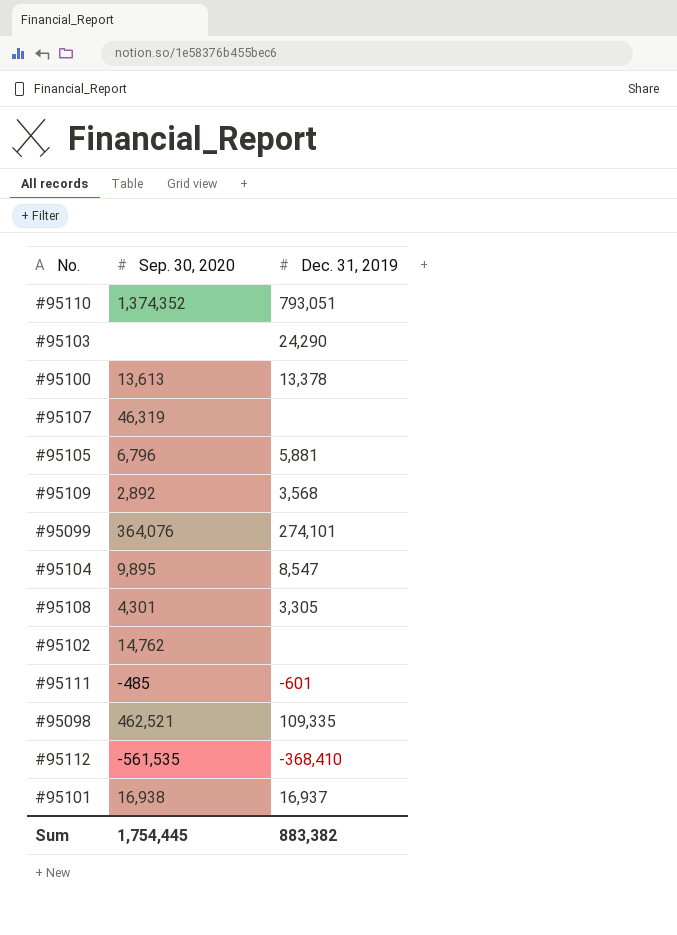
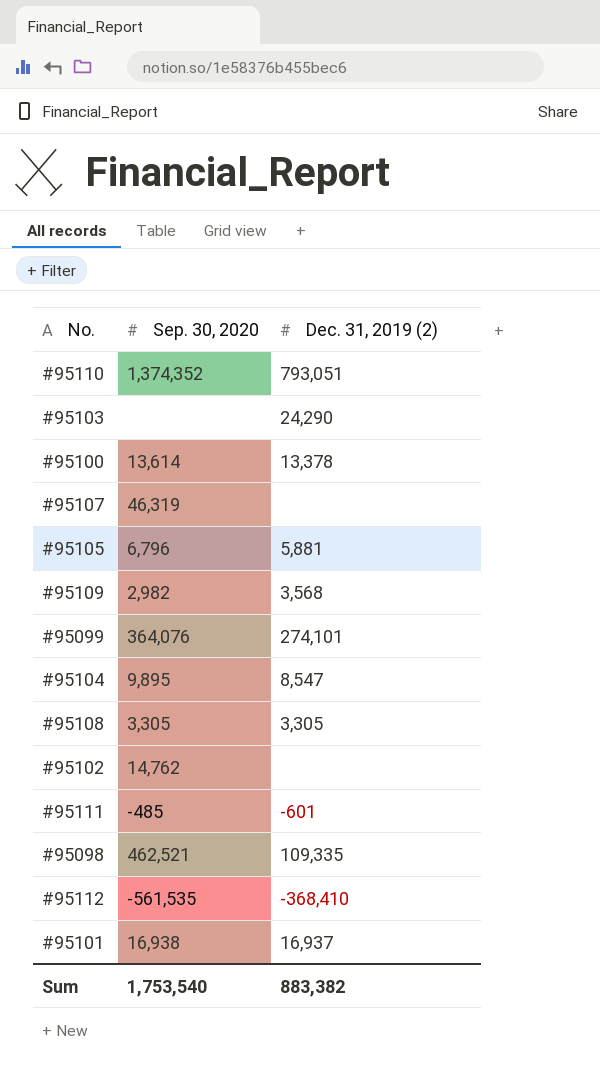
column name: Dec. 31, 2019 -> Dec. 31, 2019 (2)
#95100 | Sep. 30, 2020: 13,613 -> 13,614
#95109 | Sep. 30, 2020: 2,892 -> 2,982
#95108 | Sep. 30, 2020: 4,301 -> 3,305
Sum | Sep. 30, 2020: 1,754,445 -> 1,753,540

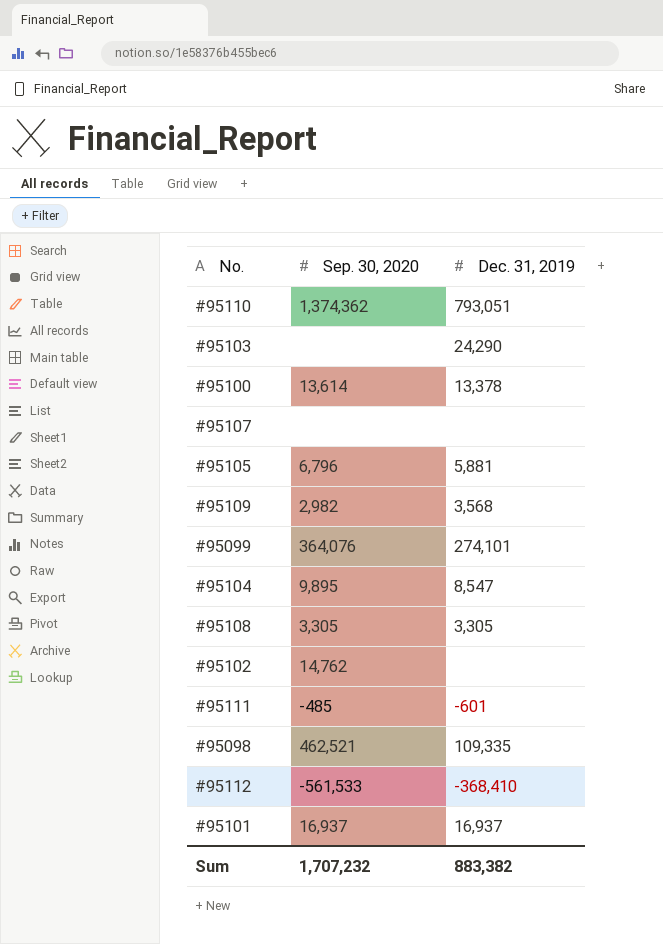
column name: Dec. 31, 2019 (2) -> Dec. 31, 2019
#95110 | Sep. 30, 2020: 1,374,352 -> 1,374,362
#95107 | Sep. 30, 2020: 46,319 -> none
#95112 | Sep. 30, 2020: -561,535 -> -561,533
#95101 | Sep. 30, 2020: 16,938 -> 16,937
Sum | Sep. 30, 2020: 1,753,540 -> 1,707,232

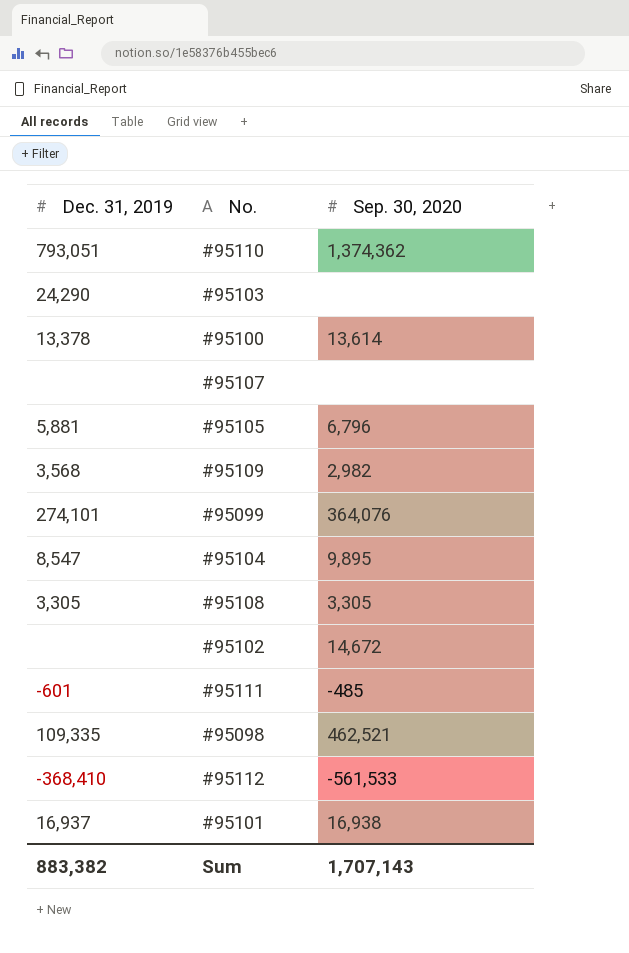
column Dec. 31, 2019 | position: 3 -> 1
#95102 | Sep. 30, 2020: 14,762 -> 14,672
#95101 | Sep. 30, 2020: 16,937 -> 16,938
Sum | Sep. 30, 2020: 1,707,232 -> 1,707,143

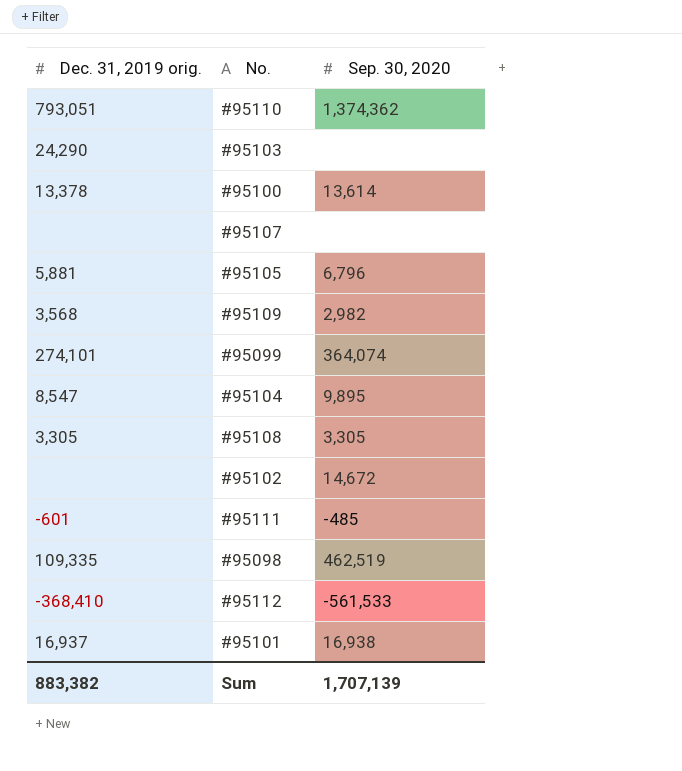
column name: Dec. 31, 2019 -> Dec. 31, 2019 orig.
#95099 | Sep. 30, 2020: 364,076 -> 364,074
#95098 | Sep. 30, 2020: 462,521 -> 462,519
Sum | Sep. 30, 2020: 1,707,143 -> 1,707,139

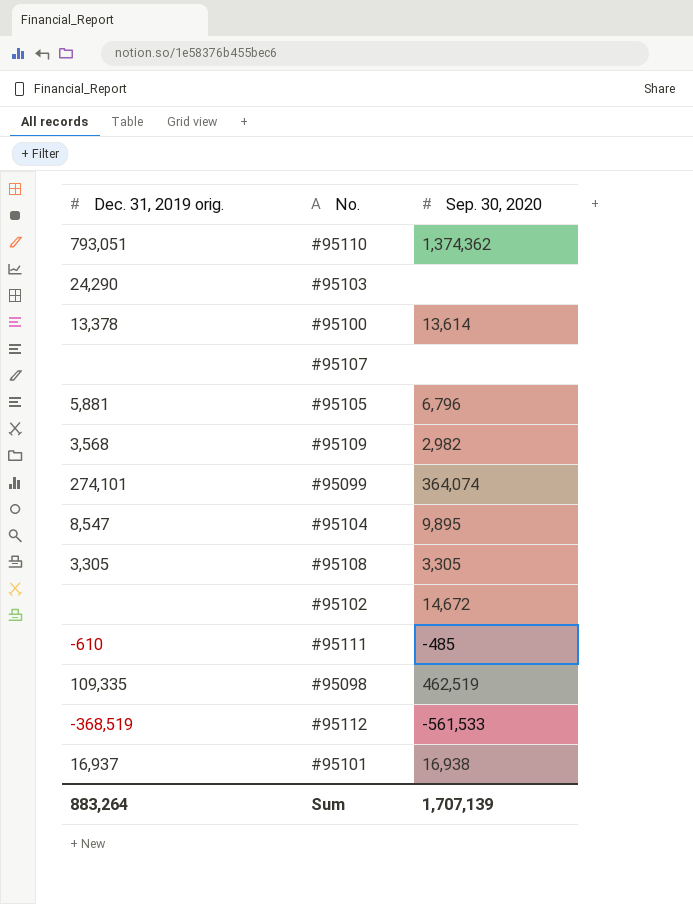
#95111 | Dec. 31, 2019 orig.: -601 -> -610
#95112 | Dec. 31, 2019 orig.: -368,410 -> -368,519
Sum | Dec. 31, 2019 orig.: 883,382 -> 883,264

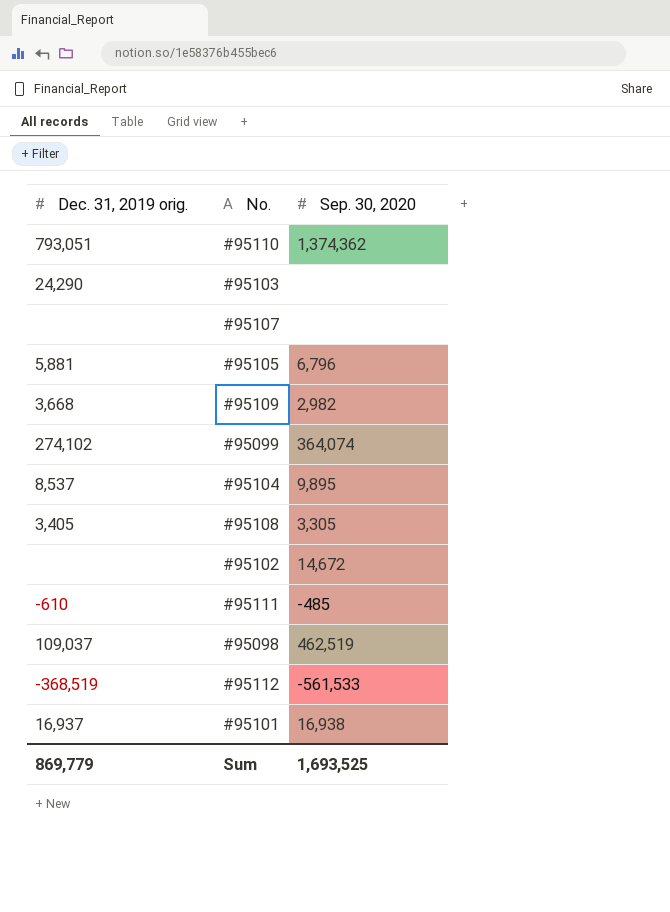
row #95100: 13,378 | 13,614 -> none
#95109 | Dec. 31, 2019 orig.: 3,568 -> 3,668
#95099 | Dec. 31, 2019 orig.: 274,101 -> 274,102
#95104 | Dec. 31, 2019 orig.: 8,547 -> 8,537
#95108 | Dec. 31, 2019 orig.: 3,305 -> 3,405
#95098 | Dec. 31, 2019 orig.: 109,335 -> 109,037
Sum | Dec. 31, 2019 orig.: 883,264 -> 869,779
Sum | Sep. 30, 2020: 1,707,139 -> 1,693,525

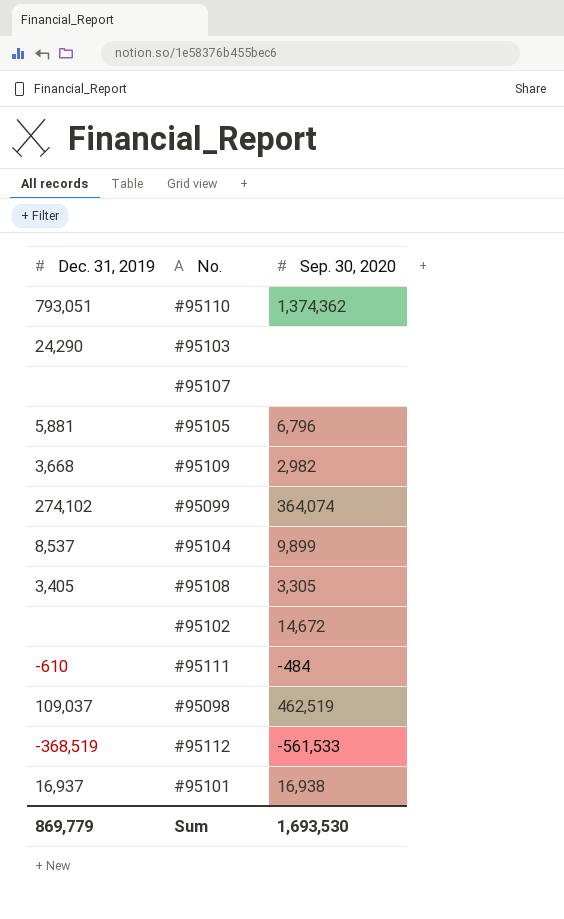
column name: Dec. 31, 2019 orig. -> Dec. 31, 2019
#95104 | Sep. 30, 2020: 9,895 -> 9,899
#95111 | Sep. 30, 2020: -485 -> -484
Sum | Sep. 30, 2020: 1,693,525 -> 1,693,530

